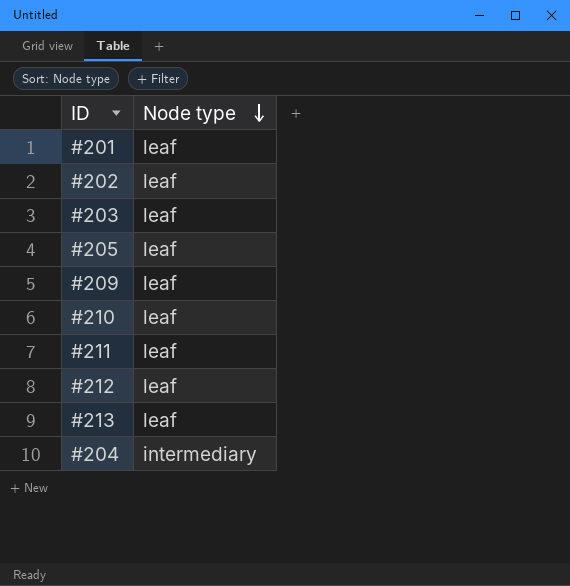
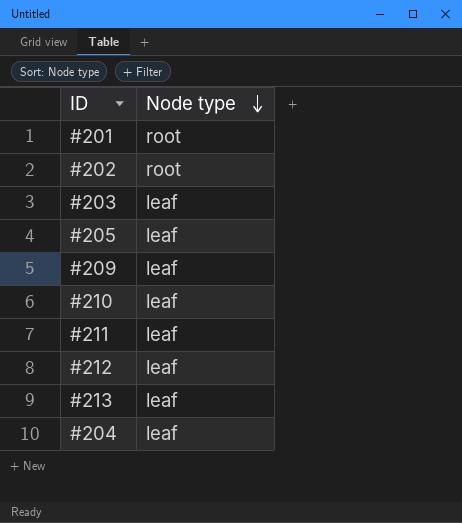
#201 | Node type: leaf -> root
#202 | Node type: leaf -> root
#204 | Node type: intermediary -> leaf

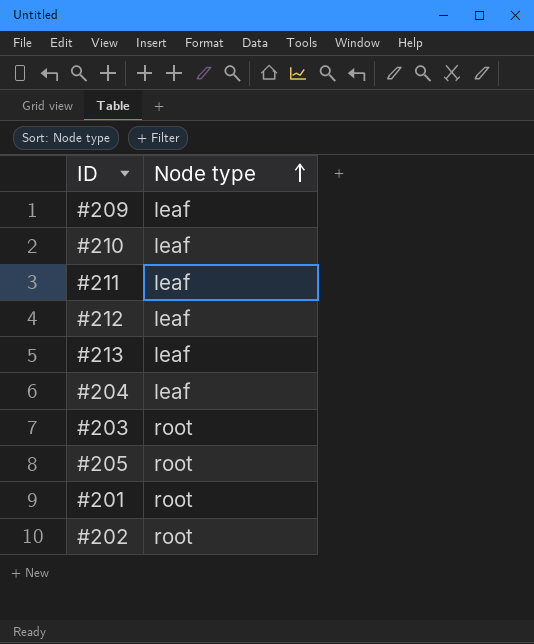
row order: Node type descending -> Node type ascending
#203 | Node type: leaf -> root
#205 | Node type: leaf -> root

